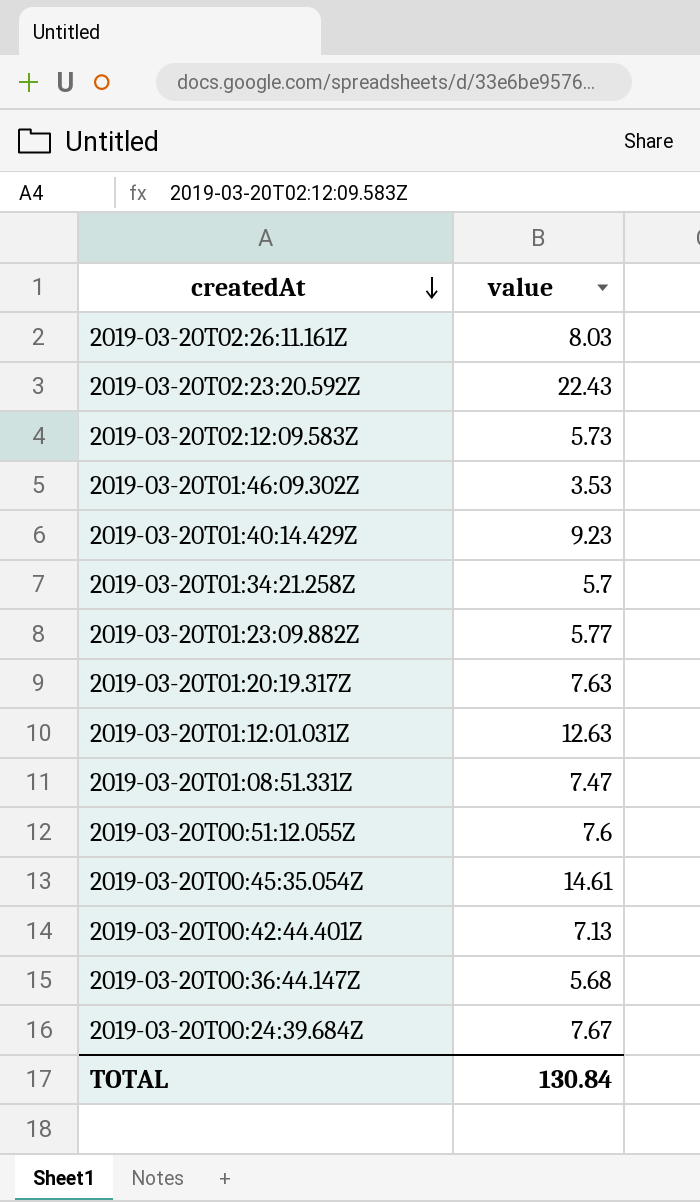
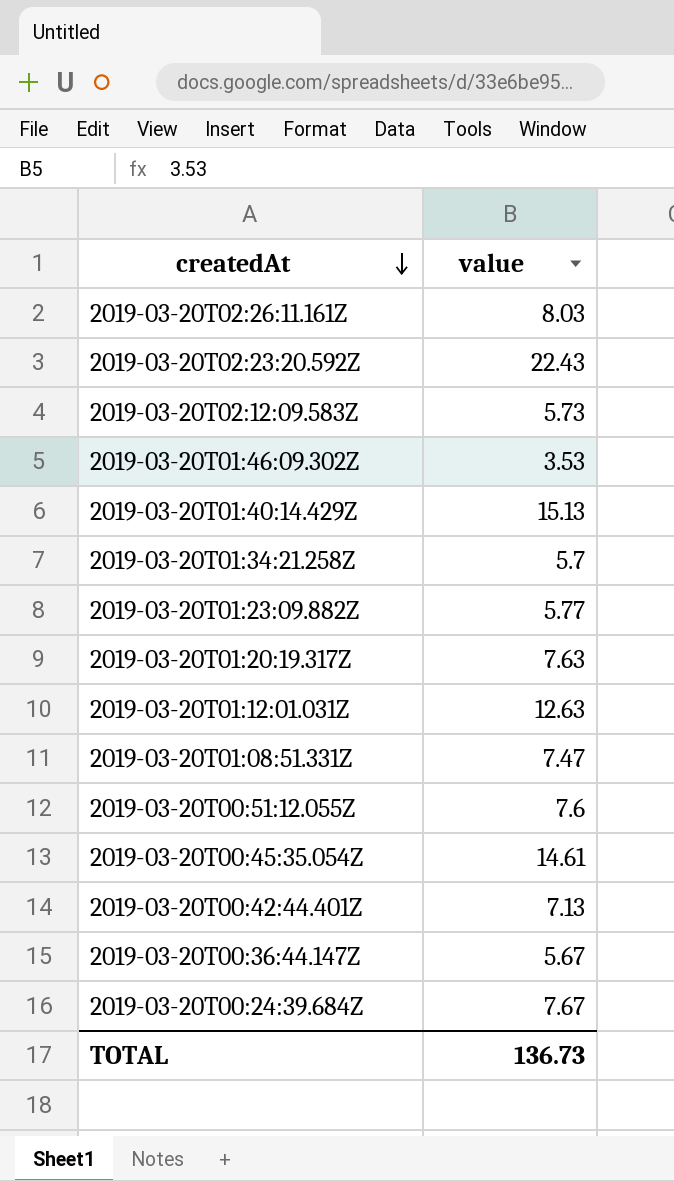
2019-03-20T01:40:14.429Z | value: 9.23 -> 15.13
2019-03-20T00:36:44.147Z | value: 5.68 -> 5.67
TOTAL | value: 130.84 -> 136.73

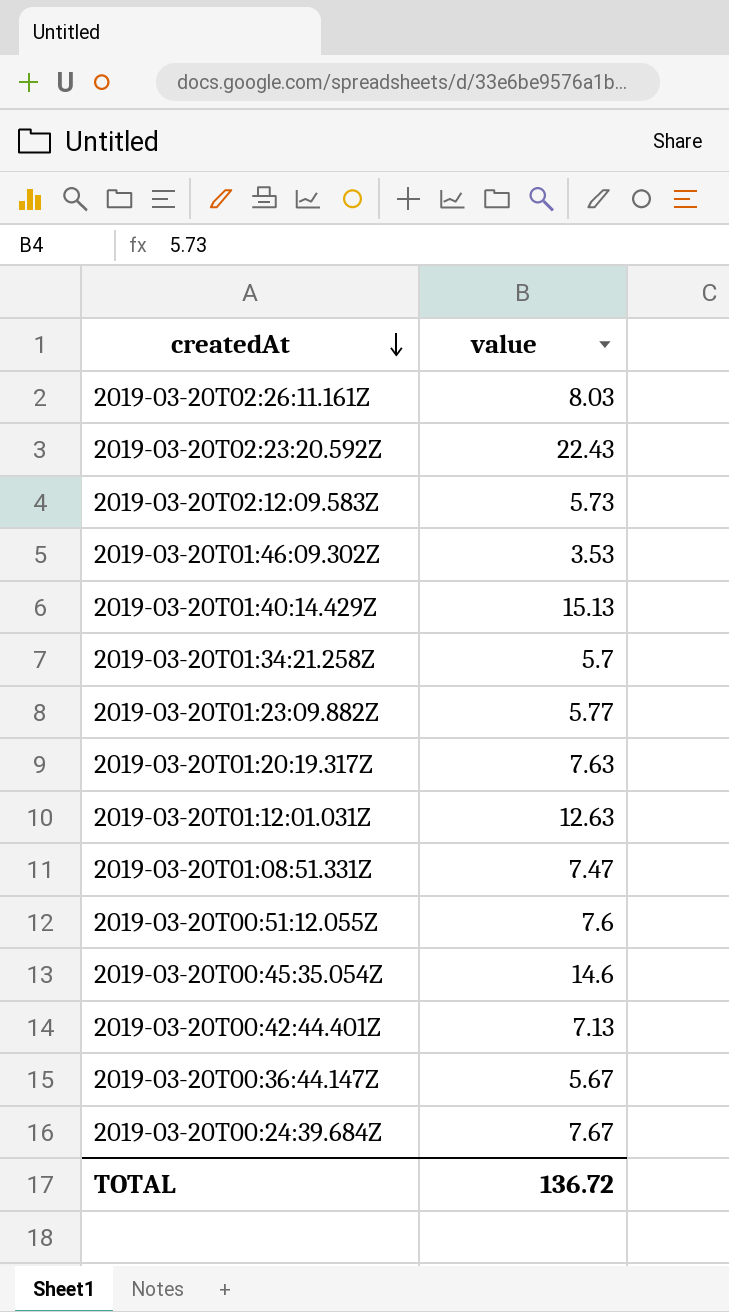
2019-03-20T00:45:35.054Z | value: 14.61 -> 14.6
TOTAL | value: 136.73 -> 136.72

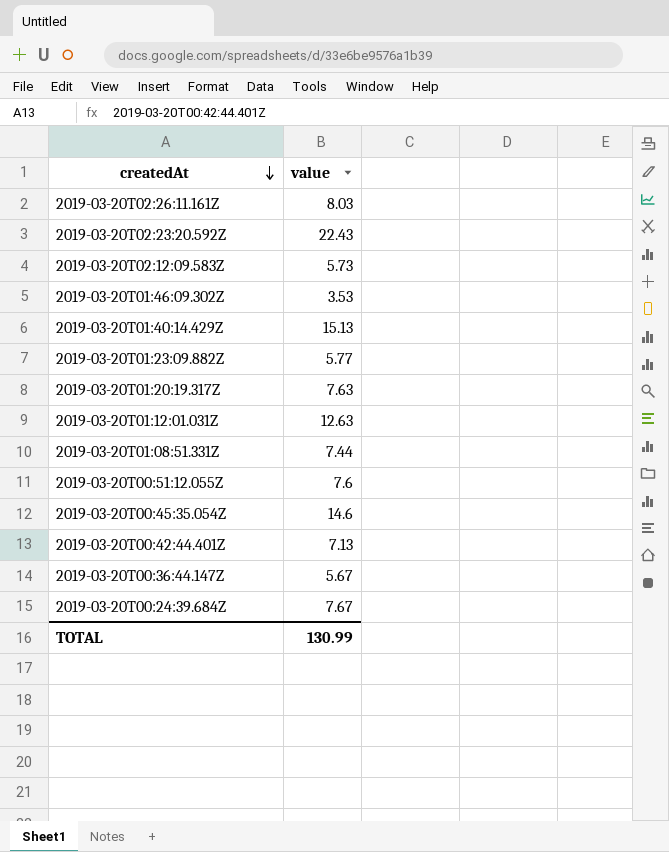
row 2019-03-20T01:34:21.258Z: 5.7 -> none
2019-03-20T01:08:51.331Z | value: 7.47 -> 7.44
TOTAL | value: 136.72 -> 130.99

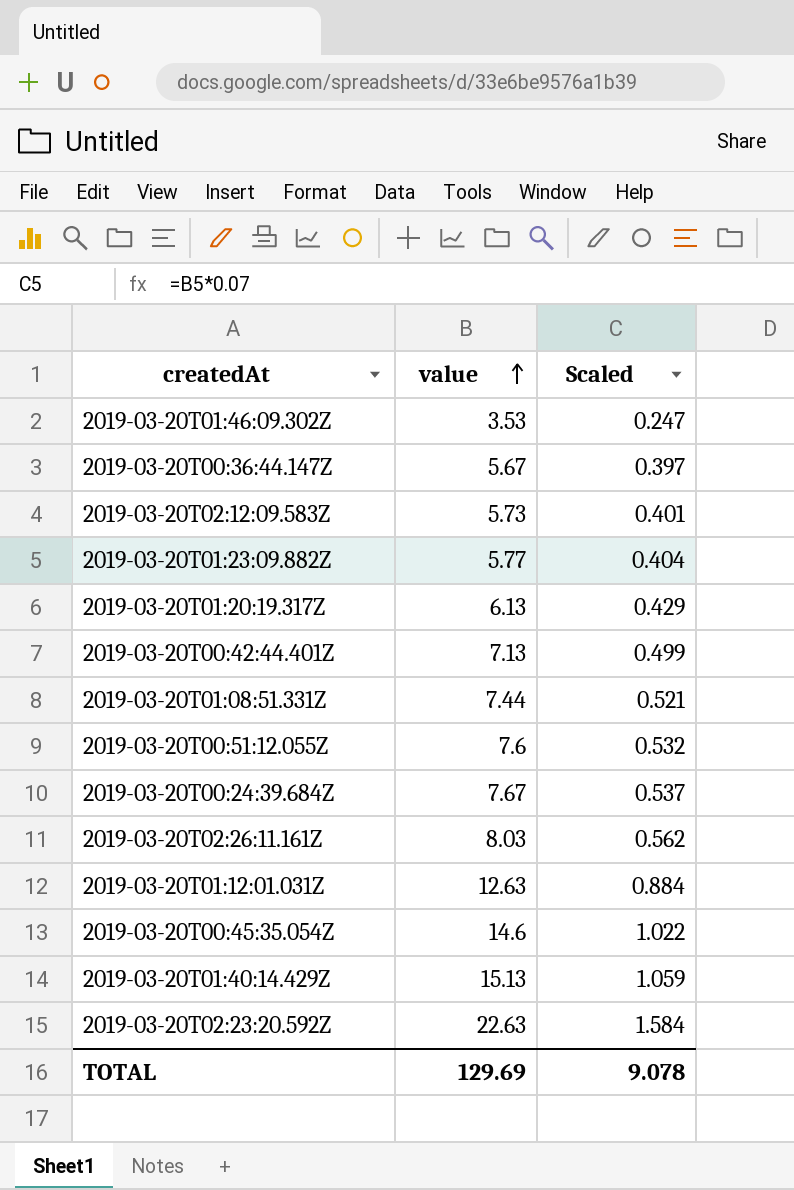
row order: createdAt descending -> value ascending
column Scaled | formula: none -> [value] * 0.07
2019-03-20T01:20:19.317Z | value: 7.63 -> 6.13
2019-03-20T02:23:20.592Z | value: 22.43 -> 22.63
TOTAL | value: 130.99 -> 129.69

